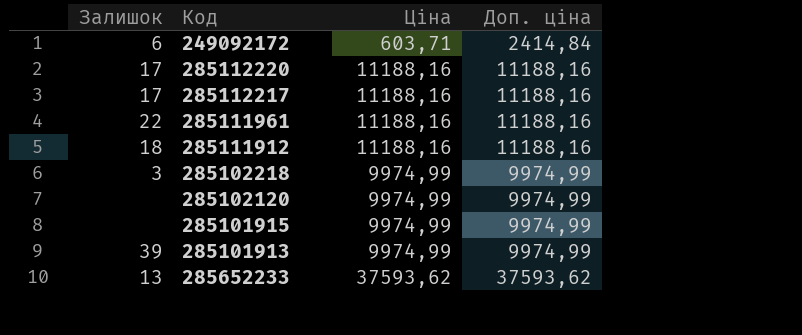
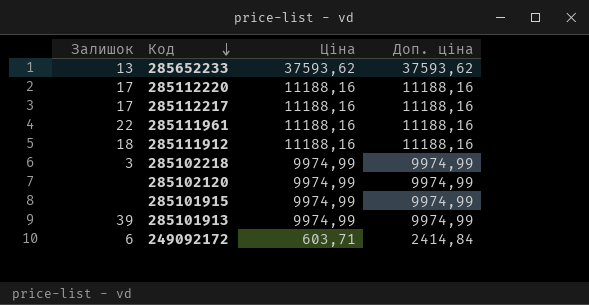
row order: none -> Код descending

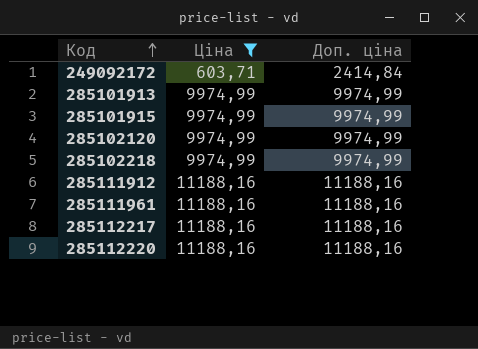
filter: none -> Ціна != 37593,62
row order: Код descending -> Код ascending
column Залишок | position: 1 -> none

